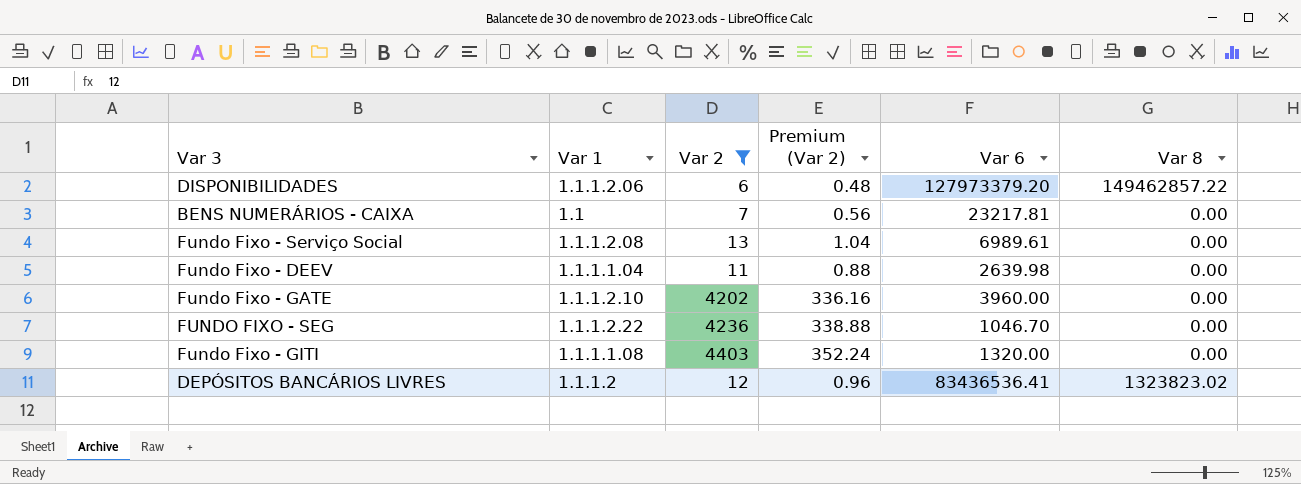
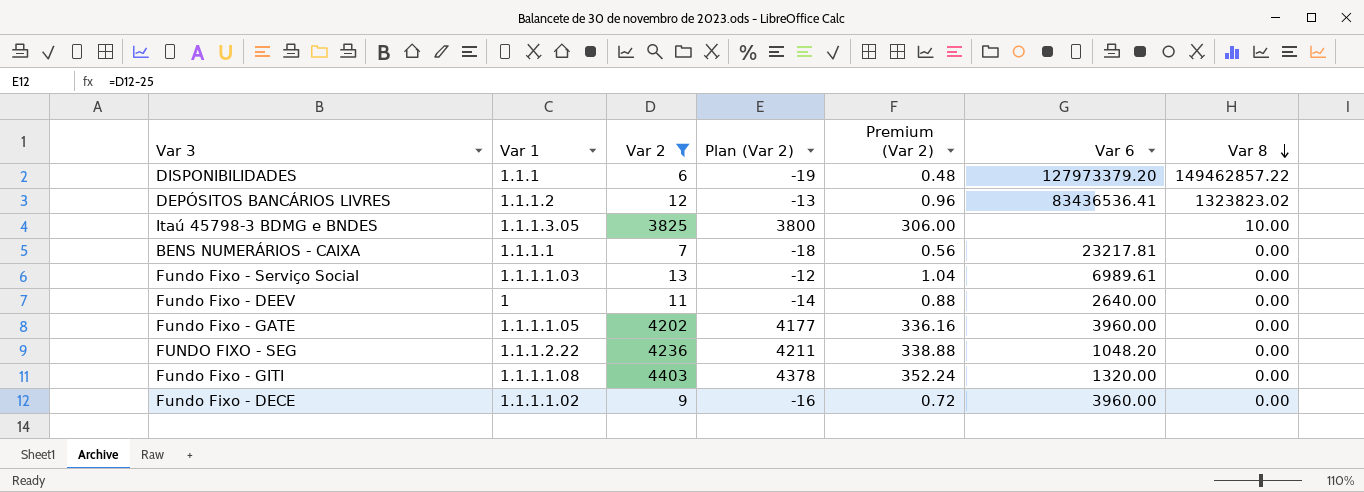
row order: none -> Var 8 descending
column Plan (Var 2) | formula: none -> [Var 2] - 25
DISPONIBILIDADES | Var 1: 1.1.1.2.06 -> 1.1.1
row Itaú 45798-3 BDMG e BNDES: none -> 1.1.1.3.05 | 3825 | 3800 | 306.00 | none | 10.00
BENS NUMERÁRIOS - CAIXA | Var 1: 1.1 -> 1.1.1.1
Fundo Fixo - Serviço Social | Var 1: 1.1.1.2.08 -> 1.1.1.1.03
Fundo Fixo - DEEV | Var 1: 1.1.1.1.04 -> 1
Fundo Fixo - DEEV | Var 6: 2639.98 -> 2640.00
Fundo Fixo - GATE | Var 1: 1.1.1.2.10 -> 1.1.1.1.05
FUNDO FIXO - SEG | Var 6: 1046.70 -> 1048.20
row Fundo Fixo - DECE: none -> 1.1.1.1.02 | 9 | -16 | 0.72 | 3960.00 | 0.00

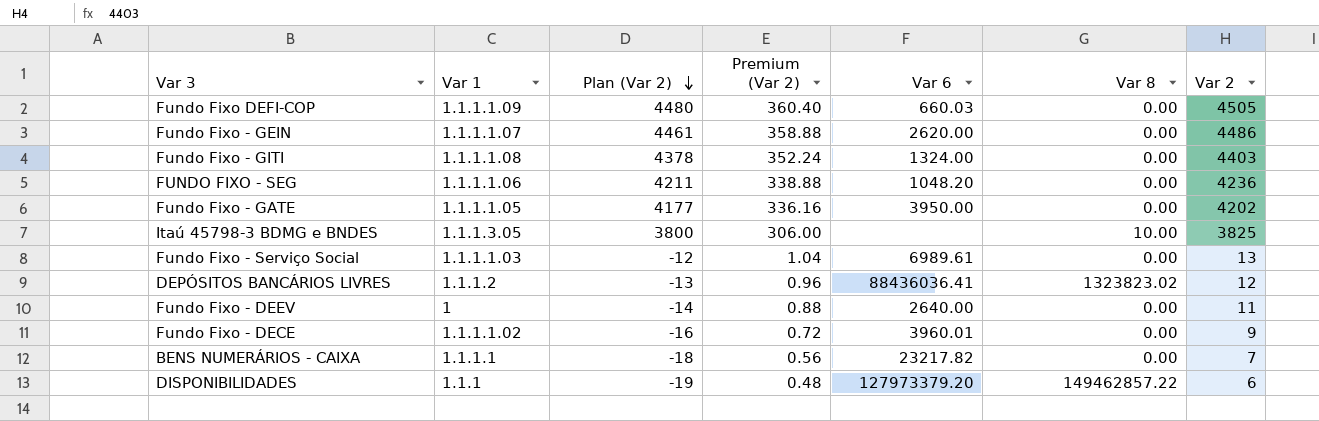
filter: Var 2 <= 4403 -> none
row order: Var 8 descending -> Plan (Var 2) descending
column Var 2 | position: 3 -> 7
Fundo Fixo - GITI | Var 6: 1320.00 -> 1324.00
FUNDO FIXO - SEG | Var 1: 1.1.1.2.22 -> 1.1.1.1.06
Fundo Fixo - GATE | Var 6: 3960.00 -> 3950.00
DEPÓSITOS BANCÁRIOS LIVRES | Var 6: 83436536.41 -> 88436036.41
Fundo Fixo - DECE | Var 6: 3960.00 -> 3960.01
BENS NUMERÁRIOS - CAIXA | Var 6: 23217.81 -> 23217.82

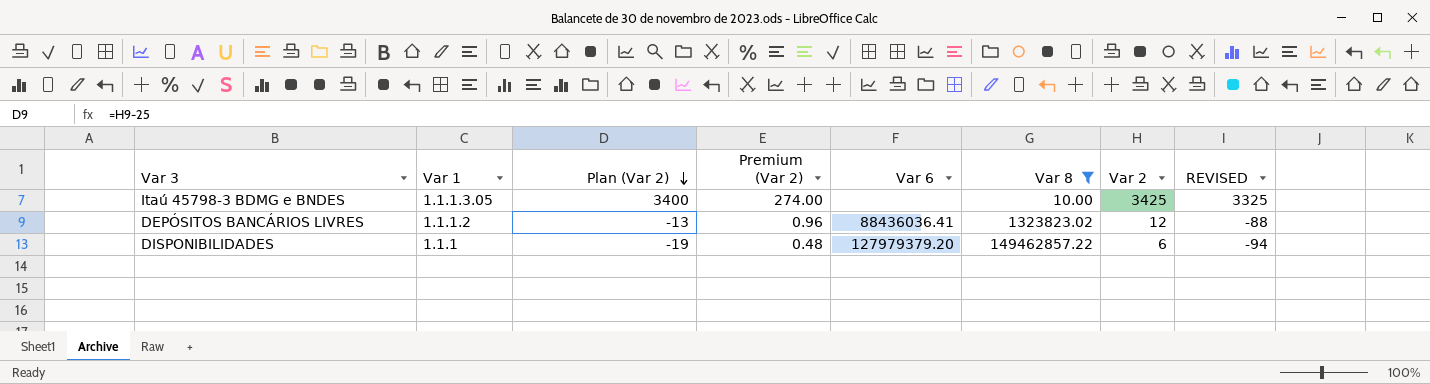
filter: none -> Var 8 != 0.00
column REVISED | formula: none -> [Var 2] - 100
Itaú 45798-3 BDMG e BNDES | Plan (Var 2): 3800 -> 3400
Itaú 45798-3 BDMG e BNDES | Premium (Var 2): 306.00 -> 274.00
Itaú 45798-3 BDMG e BNDES | Var 2: 3825 -> 3425
DISPONIBILIDADES | Var 6: 127973379.20 -> 127979379.20

